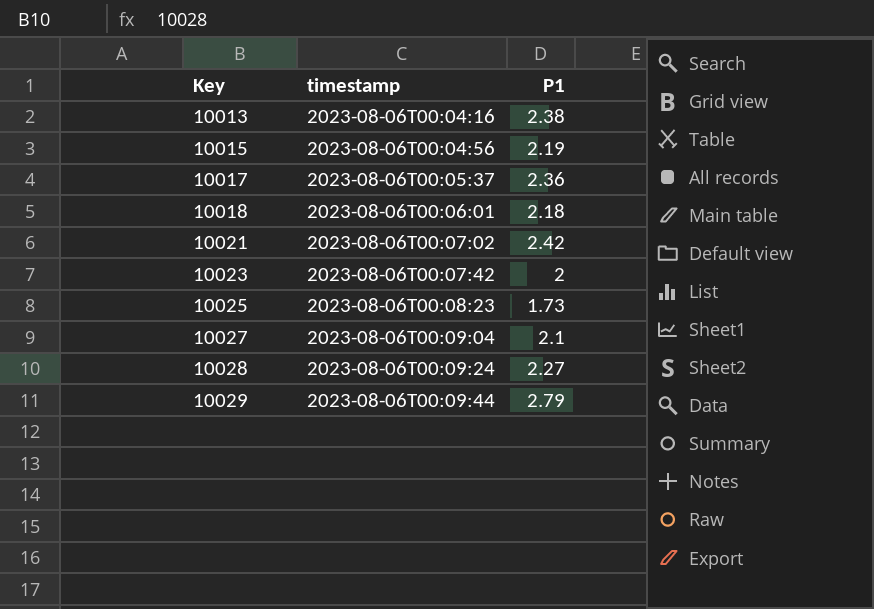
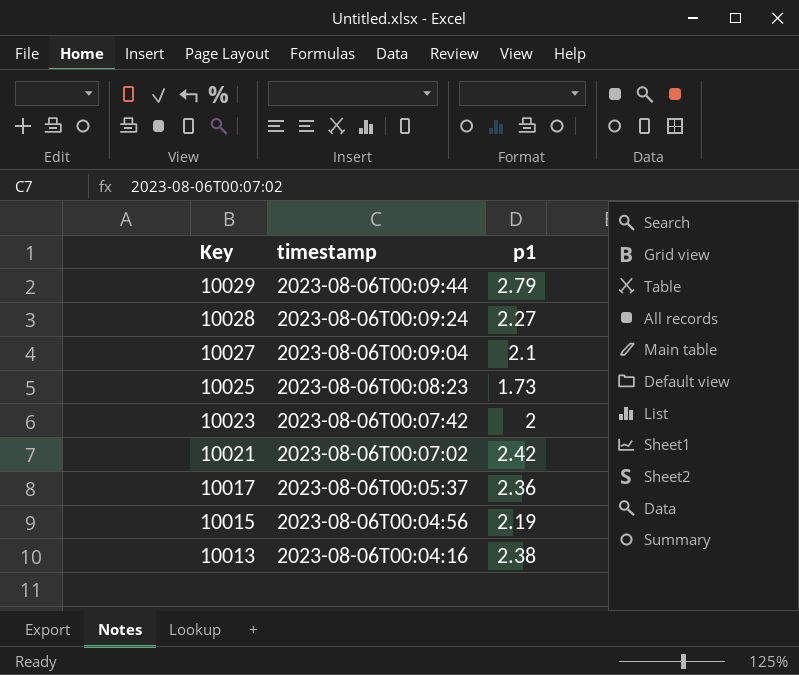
row order: Key ascending -> Key descending
column name: P1 -> p1
row 10018: 2023-08-06T00:06:01 | 2.18 -> none

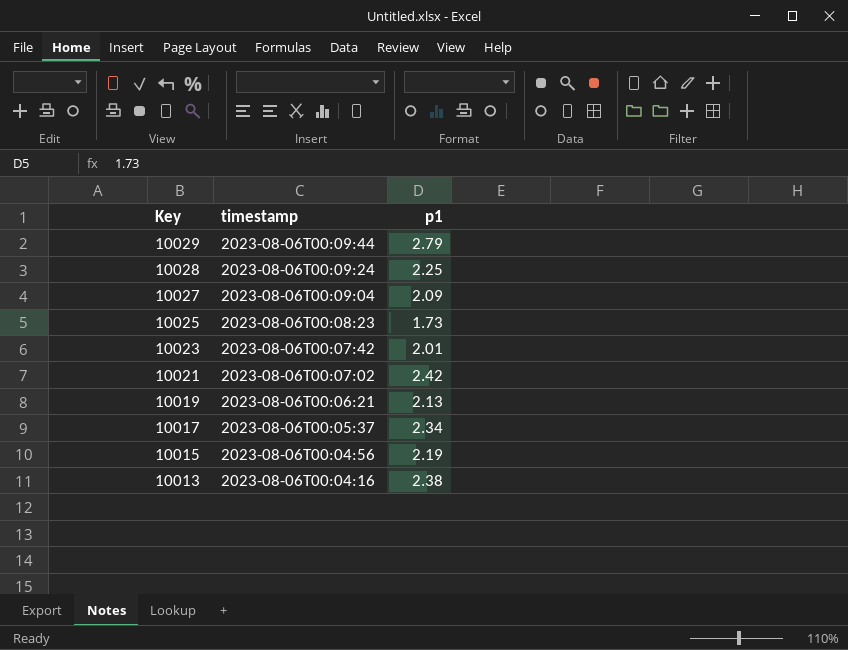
10028 | p1: 2.27 -> 2.25
10027 | p1: 2.1 -> 2.09
10023 | p1: 2 -> 2.01
row 10019: none -> 2023-08-06T00:06:21 | 2.13
10017 | p1: 2.36 -> 2.34

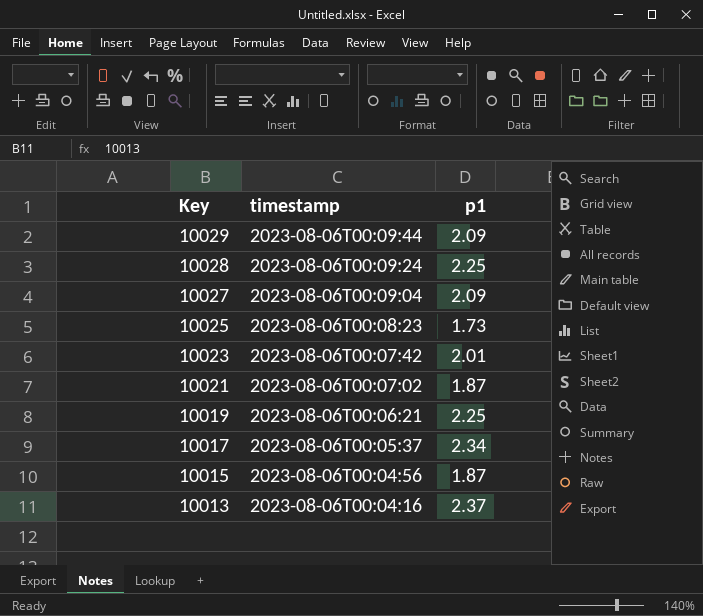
10029 | p1: 2.79 -> 2.09
10021 | p1: 2.42 -> 1.87
10019 | p1: 2.13 -> 2.25
10015 | p1: 2.19 -> 1.87
10013 | p1: 2.38 -> 2.37

